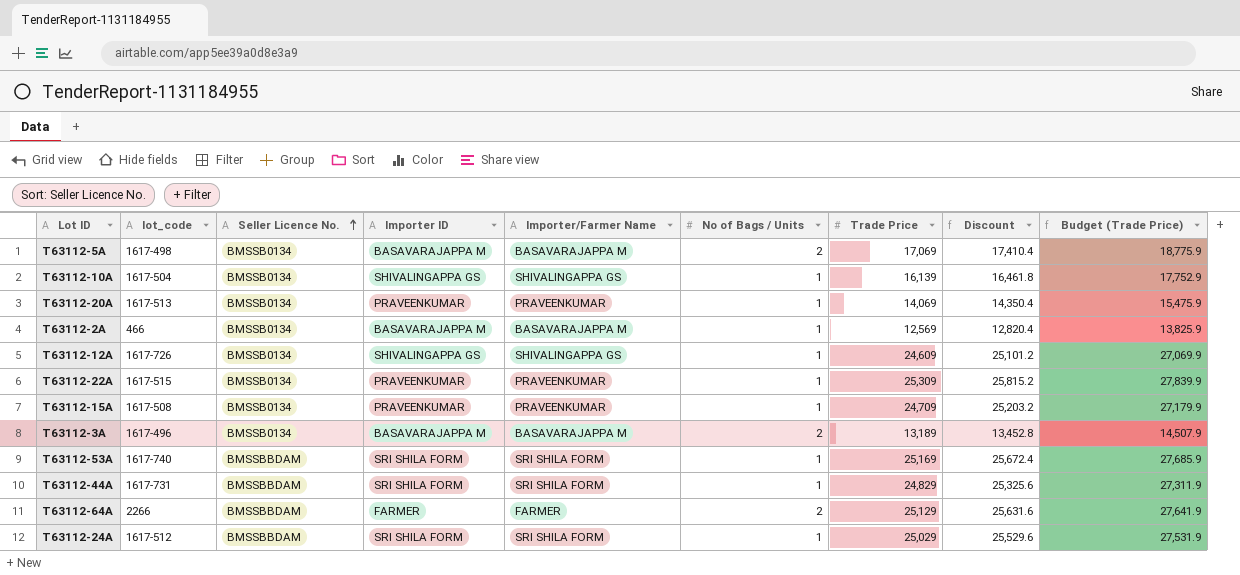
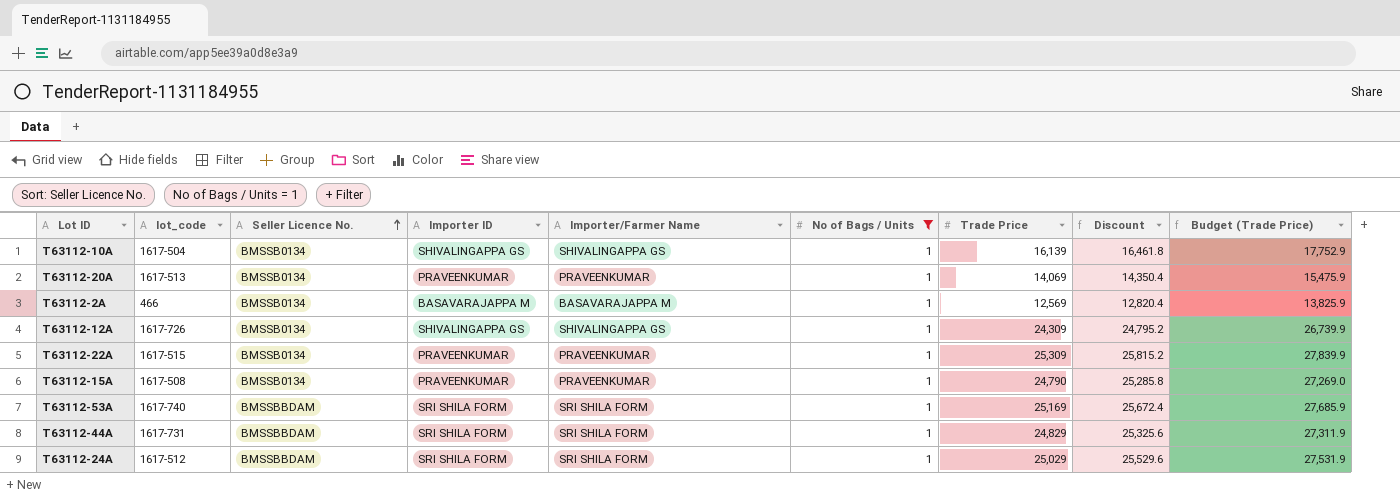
filter: none -> No of Bags / Units = 1
T63112-12A | Trade Price: 24,609 -> 24,309
T63112-12A | Discount: 25,101.2 -> 24,795.2
T63112-12A | Budget (Trade Price): 27,069.9 -> 26,739.9
T63112-15A | Trade Price: 24,709 -> 24,790
T63112-15A | Discount: 25,203.2 -> 25,285.8
T63112-15A | Budget (Trade Price): 27,179.9 -> 27,269.0

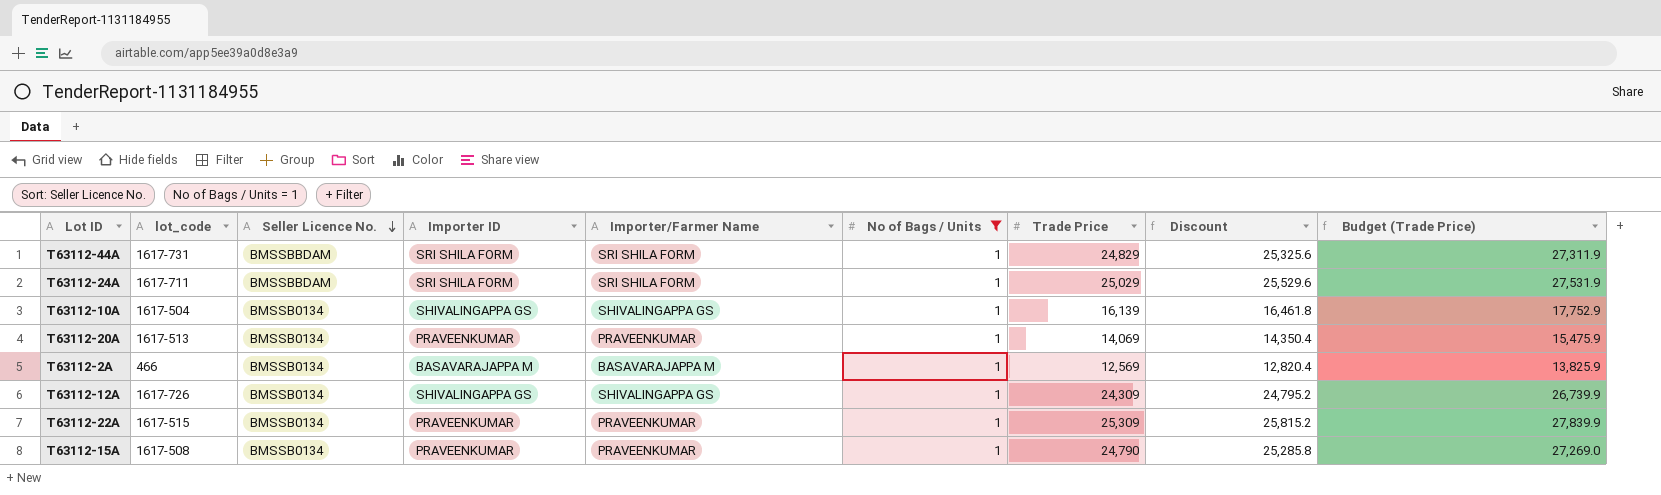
row order: Seller Licence No. ascending -> Seller Licence No. descending
row T63112-53A: 1617-740 | BMSSBBDAM | SRI SHILA FORM | SRI SHILA FORM | 1 | 25,169 | 25,672.4 | 27,685.9 -> none
T63112-24A | lot_code: 1617-512 -> 1617-711

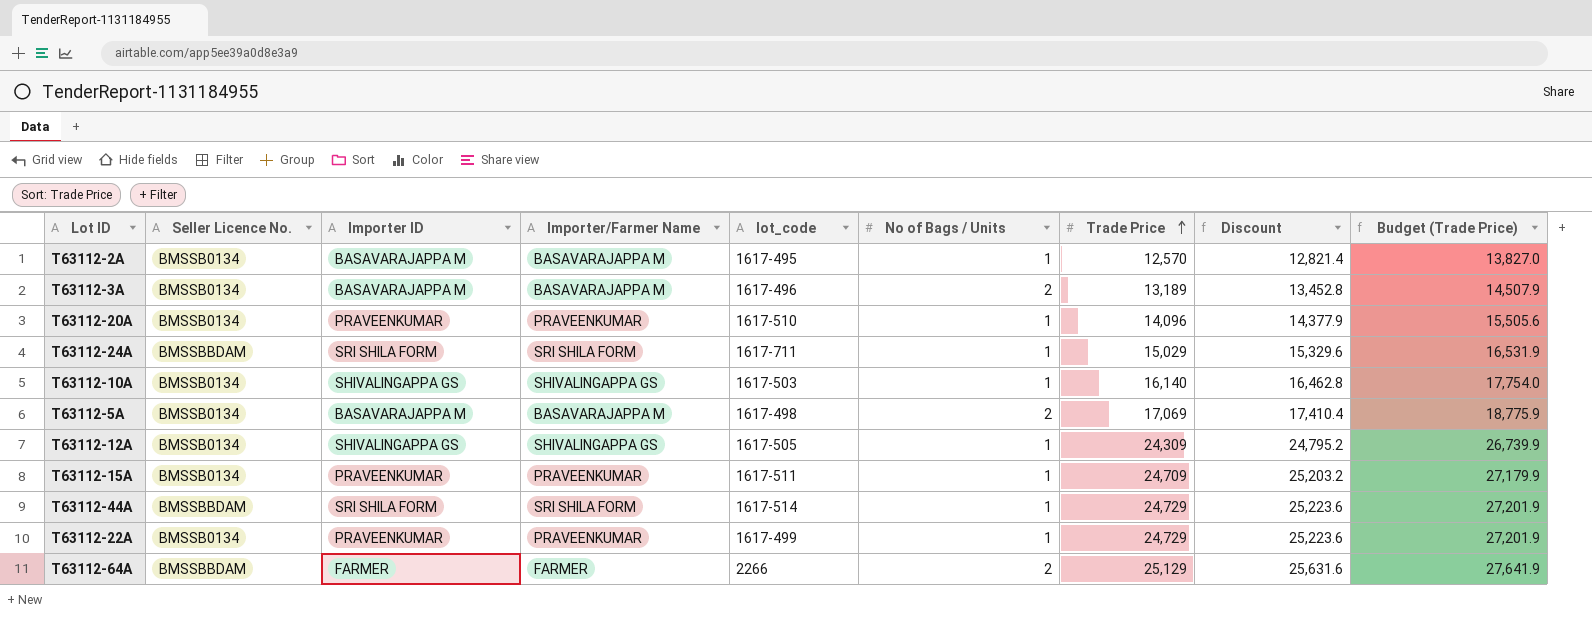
filter: No of Bags / Units = 1 -> none
row order: Seller Licence No. descending -> Trade Price ascending
column lot_code | position: 2 -> 5
T63112-2A | lot_code: 466 -> 1617-495
T63112-2A | Trade Price: 12,569 -> 12,570
T63112-2A | Discount: 12,820.4 -> 12,821.4
T63112-2A | Budget (Trade Price): 13,825.9 -> 13,827.0
T63112-20A | lot_code: 1617-513 -> 1617-510
T63112-20A | Trade Price: 14,069 -> 14,096
T63112-20A | Discount: 14,350.4 -> 14,377.9
T63112-20A | Budget (Trade Price): 15,475.9 -> 15,505.6
T63112-24A | Trade Price: 25,029 -> 15,029
T63112-24A | Discount: 25,529.6 -> 15,329.6
T63112-24A | Budget (Trade Price): 27,531.9 -> 16,531.9
T63112-10A | lot_code: 1617-504 -> 1617-503
T63112-10A | Trade Price: 16,139 -> 16,140
T63112-10A | Discount: 16,461.8 -> 16,462.8
T63112-10A | Budget (Trade Price): 17,752.9 -> 17,754.0
T63112-12A | lot_code: 1617-726 -> 1617-505
T63112-15A | lot_code: 1617-508 -> 1617-511
T63112-15A | Trade Price: 24,790 -> 24,709
T63112-15A | Discount: 25,285.8 -> 25,203.2
T63112-15A | Budget (Trade Price): 27,269.0 -> 27,179.9
T63112-44A | lot_code: 1617-731 -> 1617-514
T63112-44A | Trade Price: 24,829 -> 24,729
T63112-44A | Discount: 25,325.6 -> 25,223.6
T63112-44A | Budget (Trade Price): 27,311.9 -> 27,201.9
T63112-22A | lot_code: 1617-515 -> 1617-499
T63112-22A | Trade Price: 25,309 -> 24,729
T63112-22A | Discount: 25,815.2 -> 25,223.6
T63112-22A | Budget (Trade Price): 27,839.9 -> 27,201.9

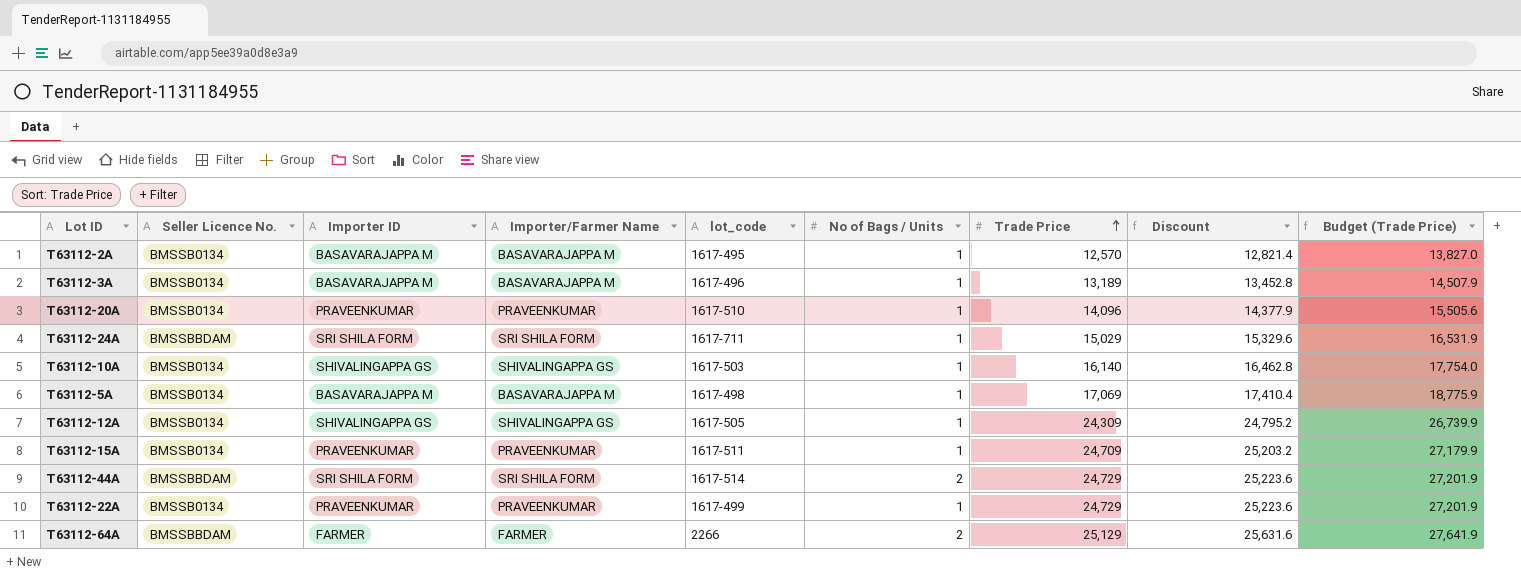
T63112-3A | No of Bags / Units: 2 -> 1
T63112-5A | No of Bags / Units: 2 -> 1
T63112-44A | No of Bags / Units: 1 -> 2

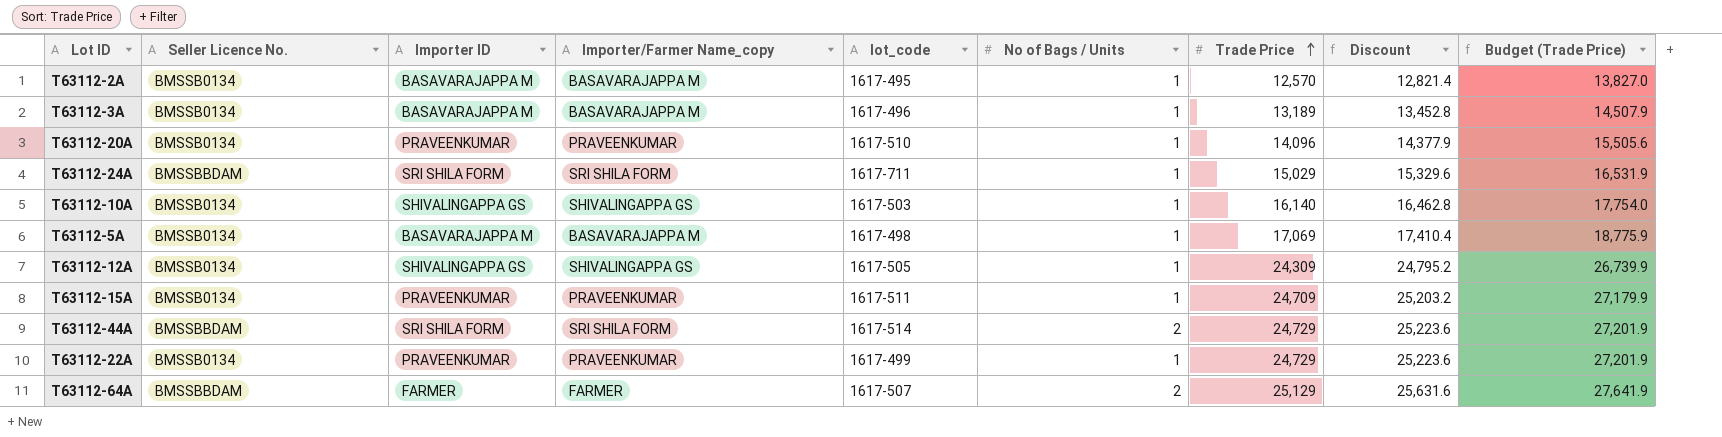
column name: Importer/Farmer Name -> Importer/Farmer Name_copy
T63112-64A | lot_code: 2266 -> 1617-507

